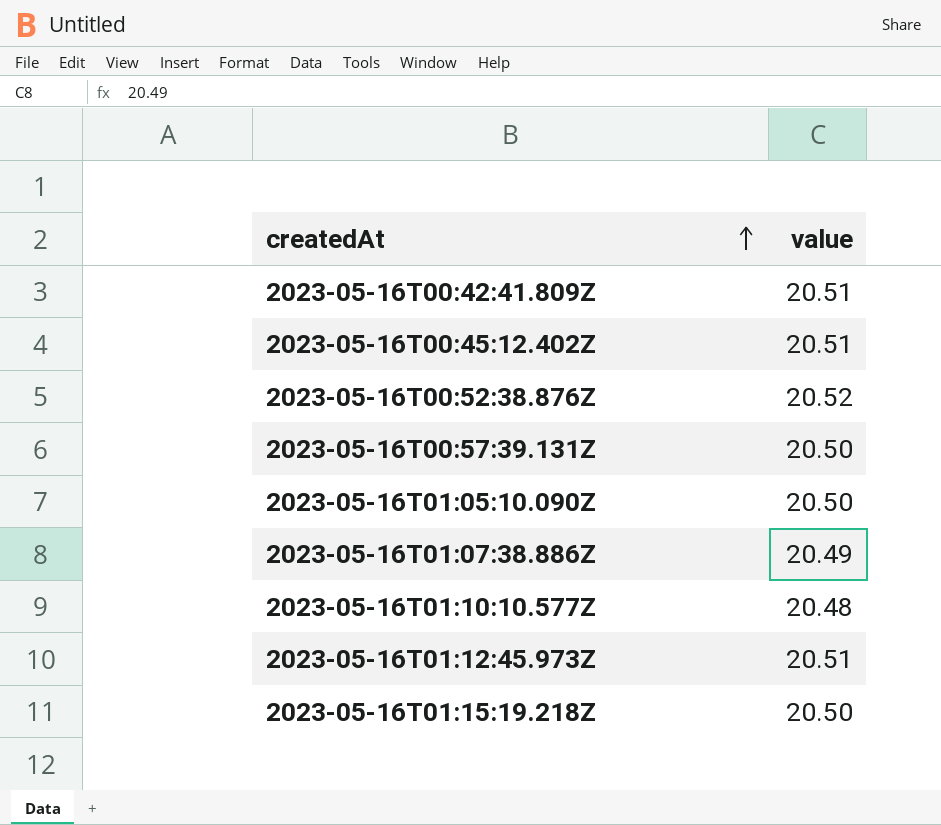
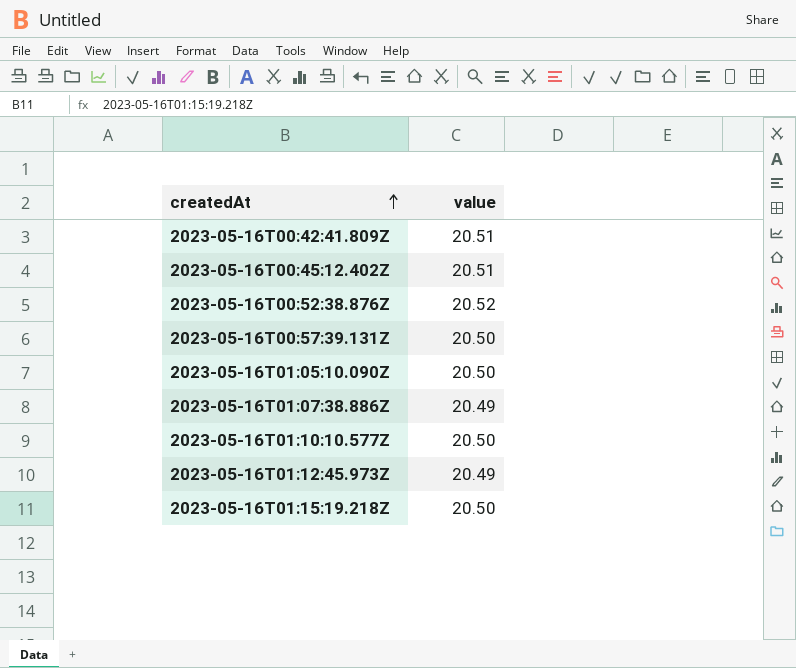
2023-05-16T01:10:10.577Z | value: 20.48 -> 20.50
2023-05-16T01:12:45.973Z | value: 20.51 -> 20.49

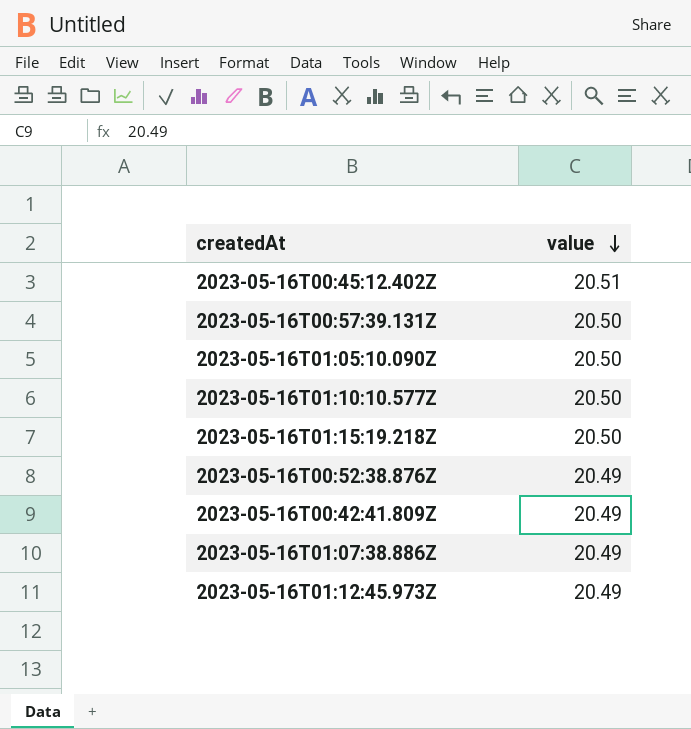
row order: createdAt ascending -> value descending
2023-05-16T00:52:38.876Z | value: 20.52 -> 20.49
2023-05-16T00:42:41.809Z | value: 20.51 -> 20.49

